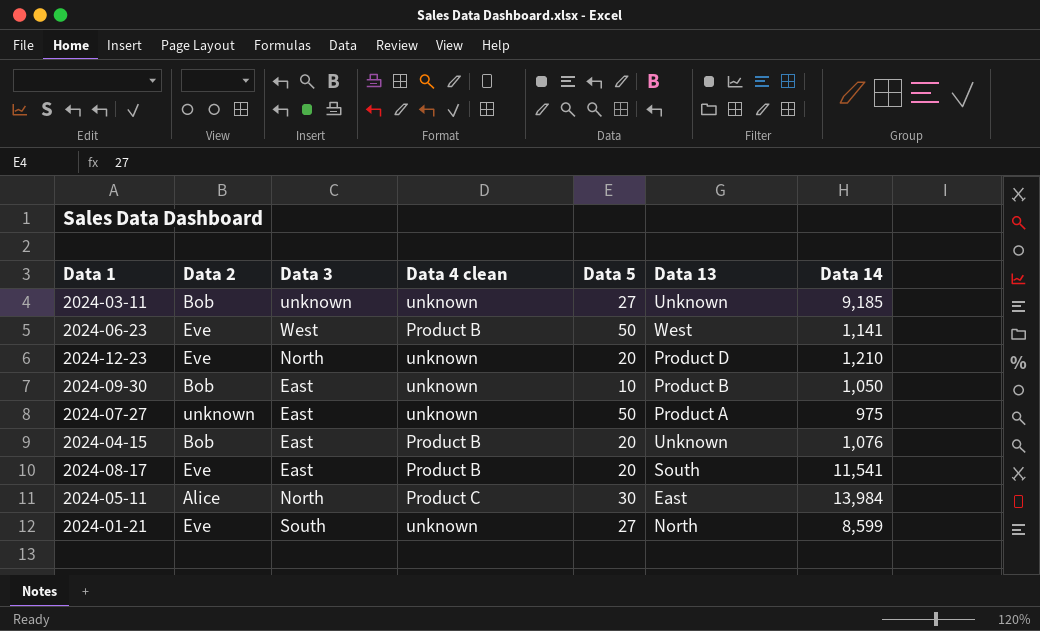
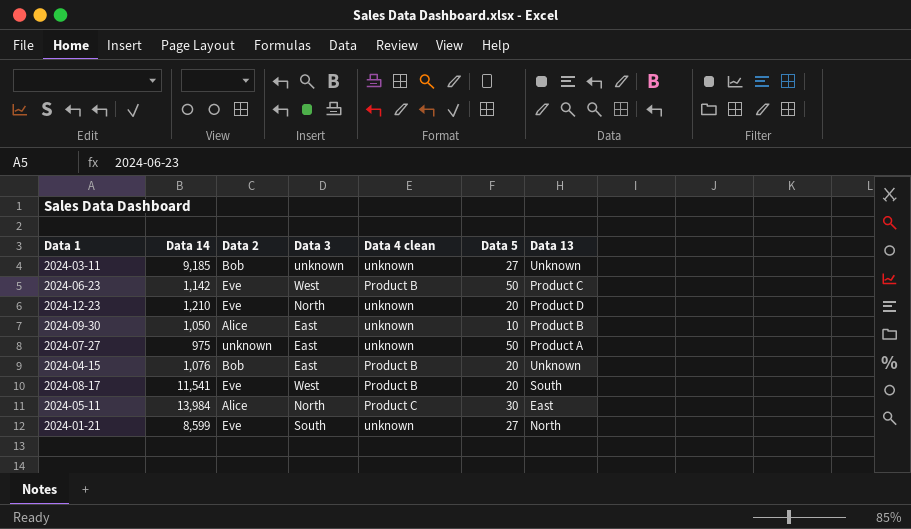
column Data 14 | position: 7 -> 2
2024-06-23 | Data 14: 1,141 -> 1,142
2024-06-23 | Data 13: West -> Product C
2024-09-30 | Data 2: Bob -> Alice
2024-08-17 | Data 3: East -> West

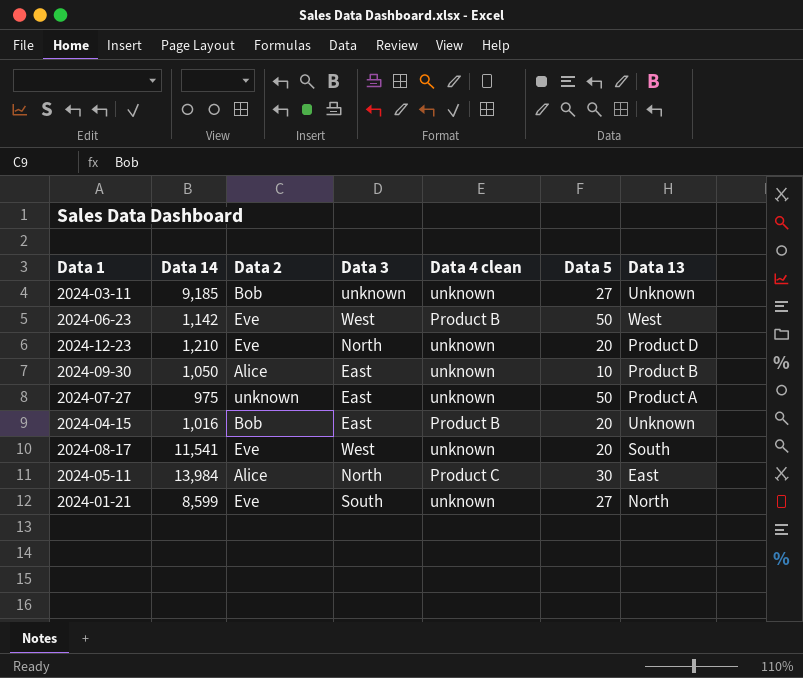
2024-06-23 | Data 13: Product C -> West
2024-04-15 | Data 14: 1,076 -> 1,016
2024-08-17 | Data 4 clean: Product B -> unknown

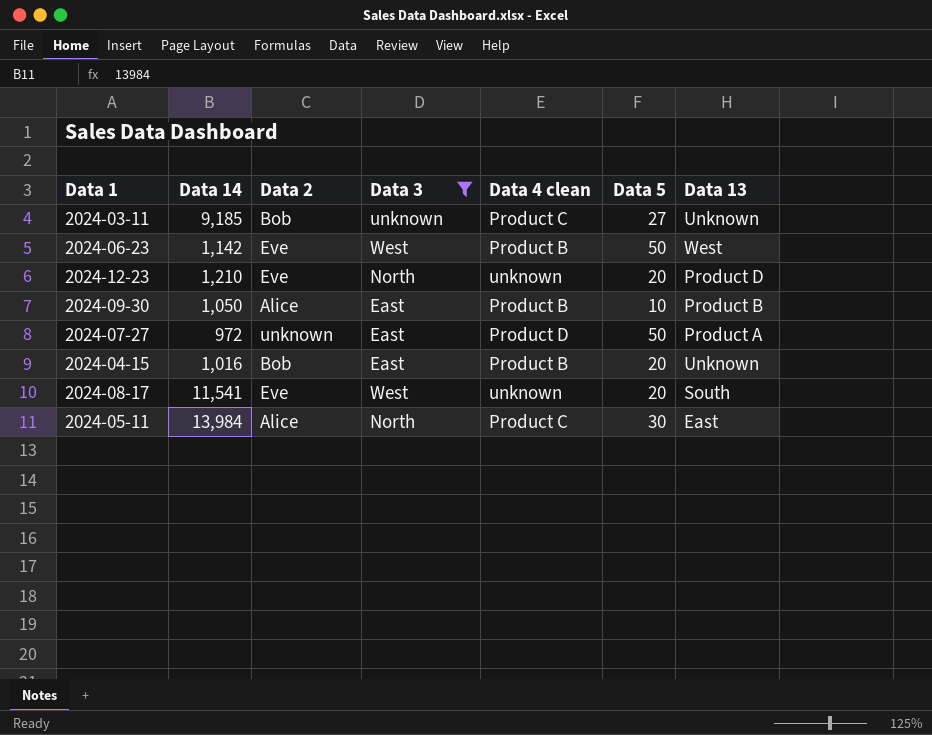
filter: none -> Data 3 != South
2024-03-11 | Data 4 clean: unknown -> Product C
2024-09-30 | Data 4 clean: unknown -> Product B
2024-07-27 | Data 14: 975 -> 972
2024-07-27 | Data 4 clean: unknown -> Product D

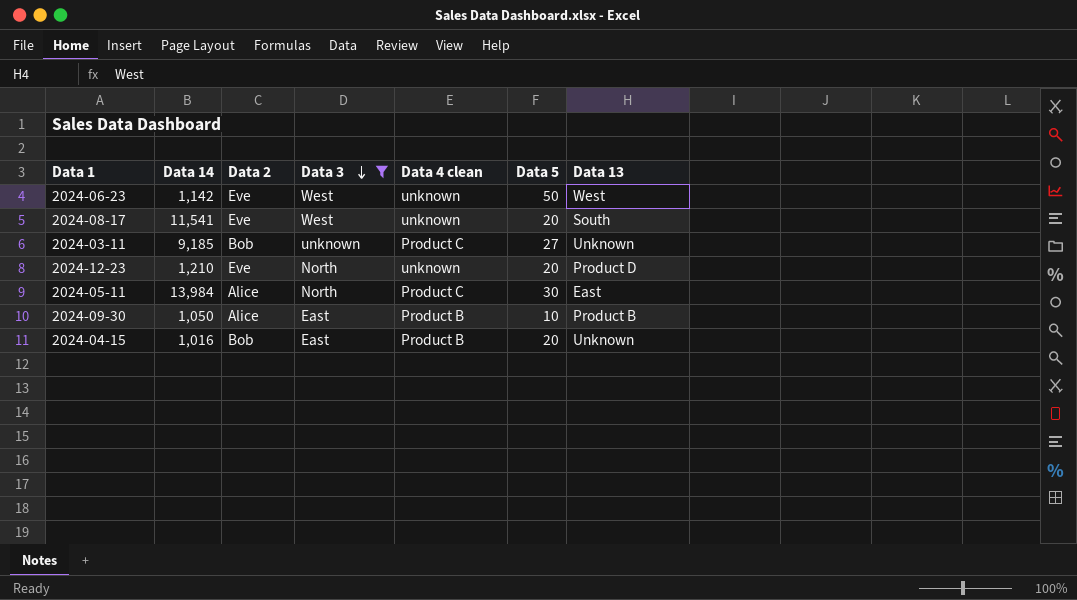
row order: none -> Data 3 descending
row 2024-07-27: 972 | unknown | East | Product D | 50 | Product A -> none
2024-06-23 | Data 4 clean: Product B -> unknown

